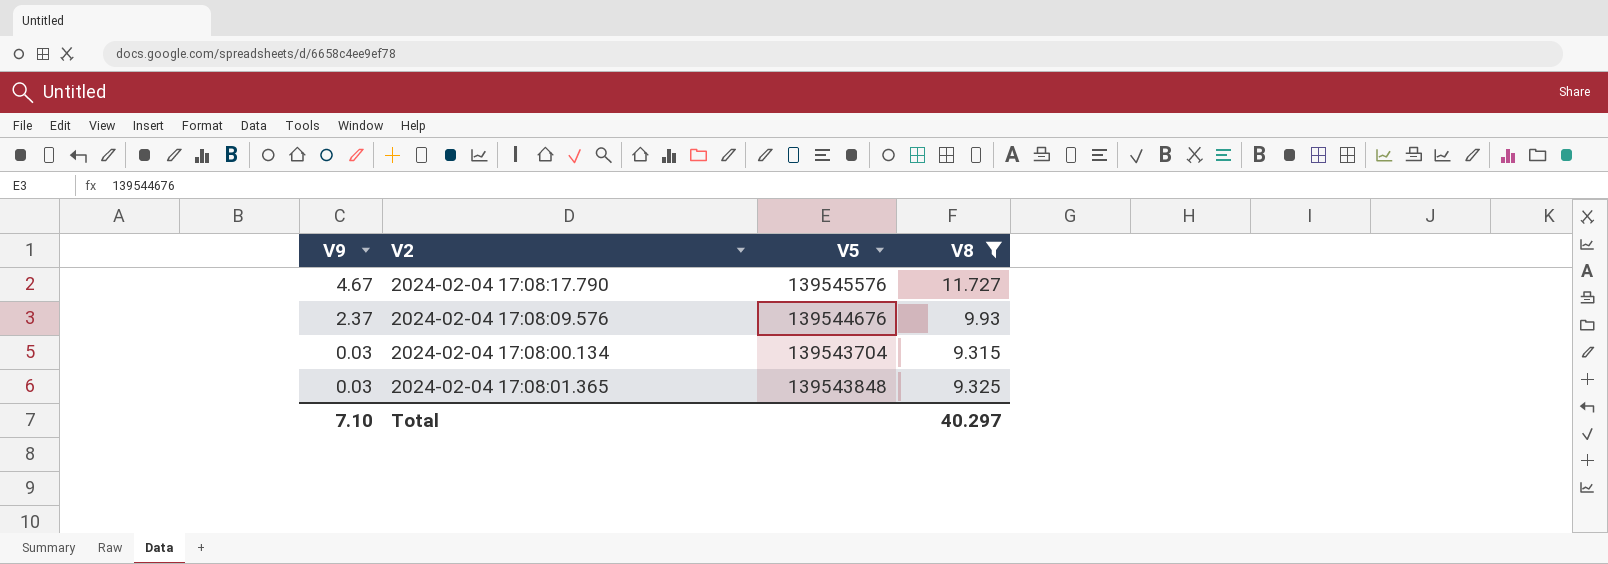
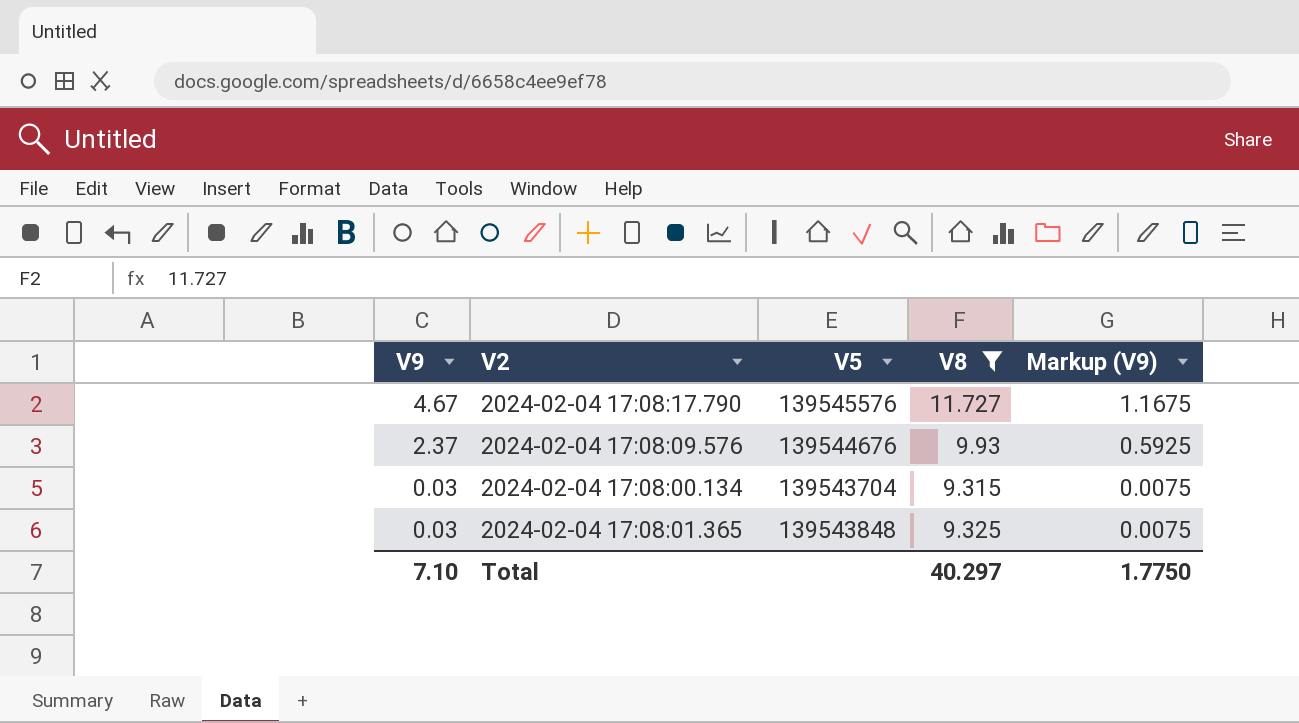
column Markup (V9) | formula: none -> [V9] * 0.25

